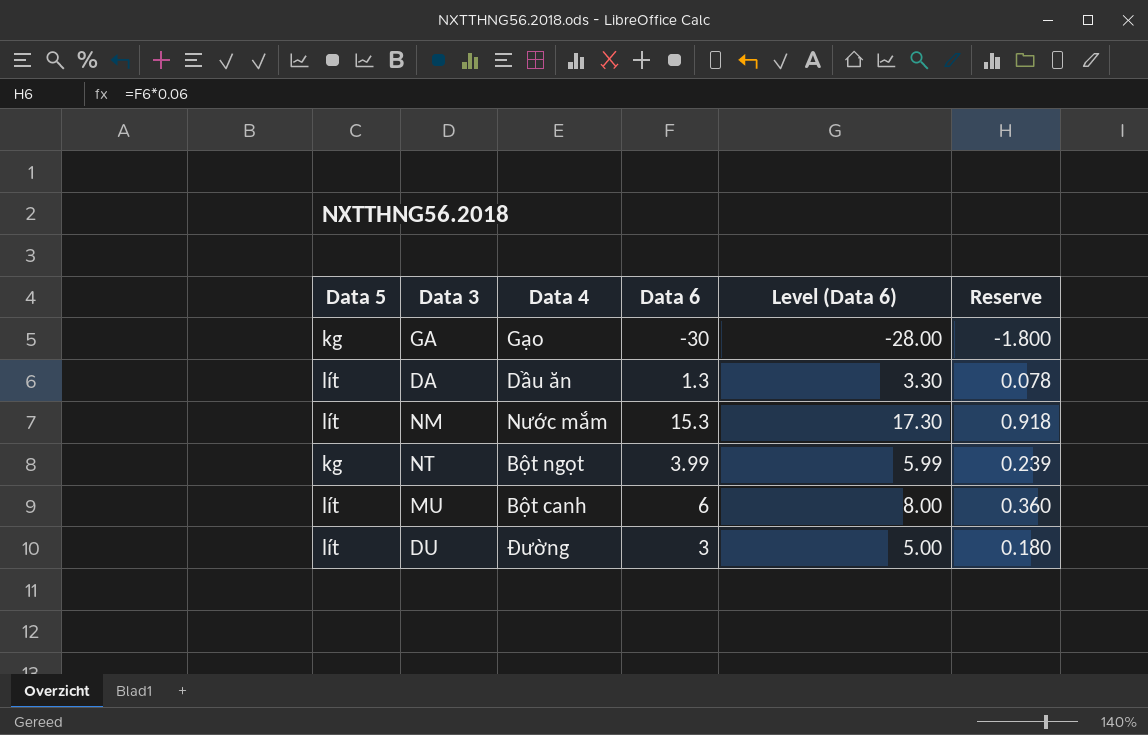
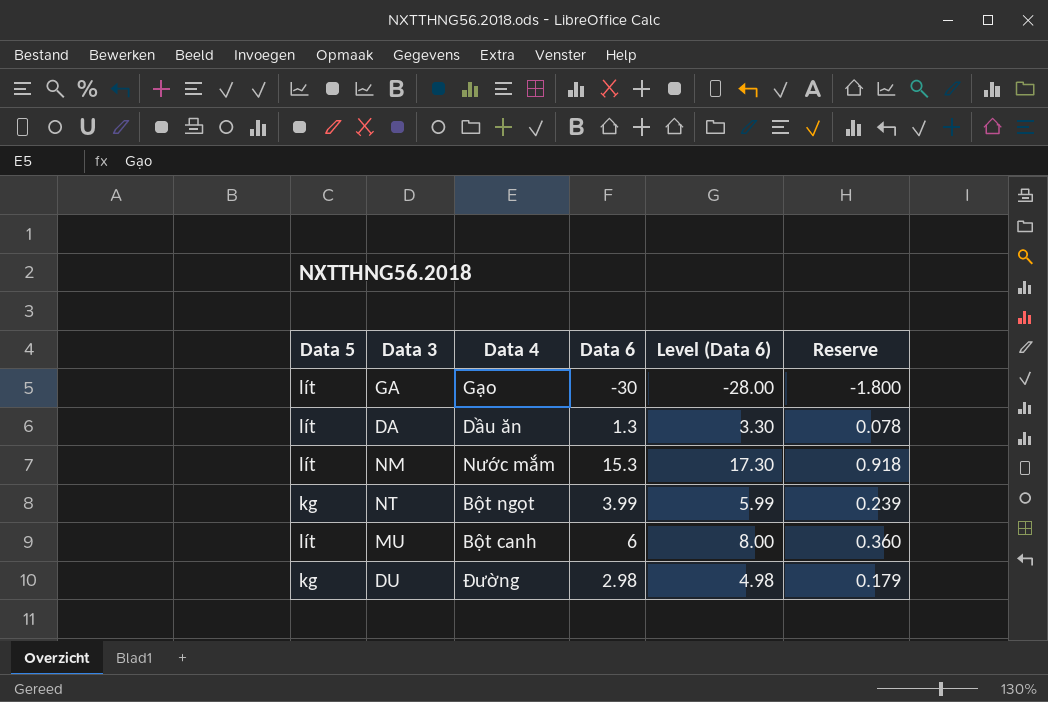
GA | Data 5: kg -> lít
DU | Data 5: lít -> kg
DU | Data 6: 3 -> 2.98
DU | Level (Data 6): 5.00 -> 4.98
DU | Reserve: 0.180 -> 0.179

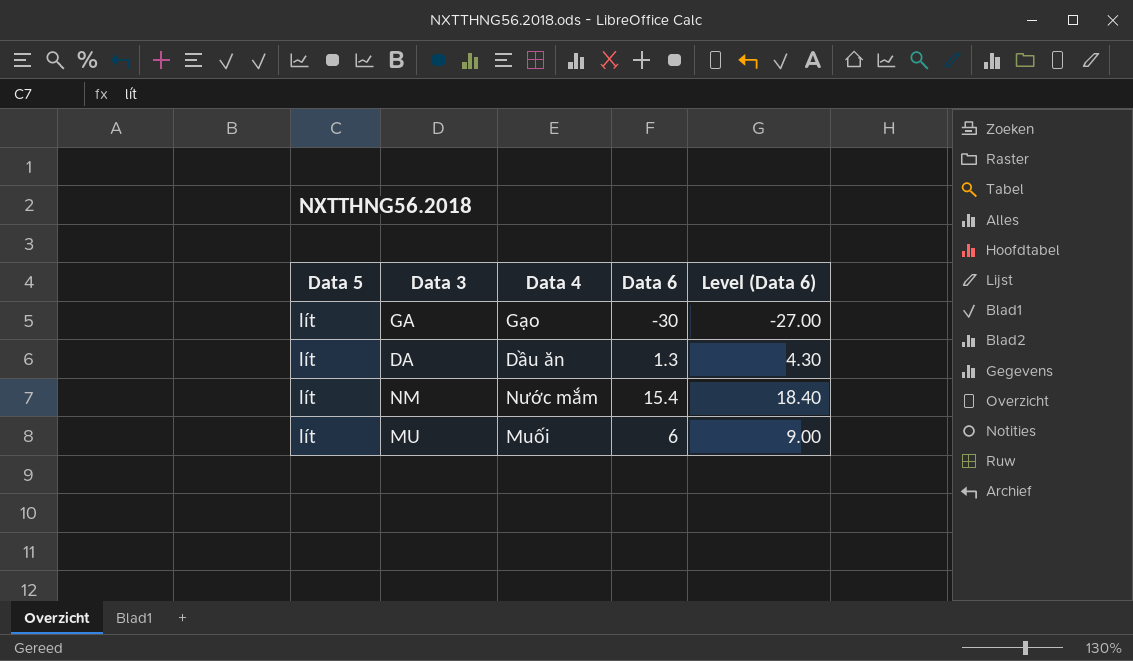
column Reserve | formula: [Data 6] * 0.06 -> none
column Level (Data 6) | formula: [Data 6] + 2 -> [Data 6] + 3
row NT: kg | Bột ngọt | 3.99 | 5.99 | 0.239 -> none
row DU: kg | Đường | 2.98 | 4.98 | 0.179 -> none
NM | Data 6: 15.3 -> 15.4
MU | Data 4: Bột canh -> Muối

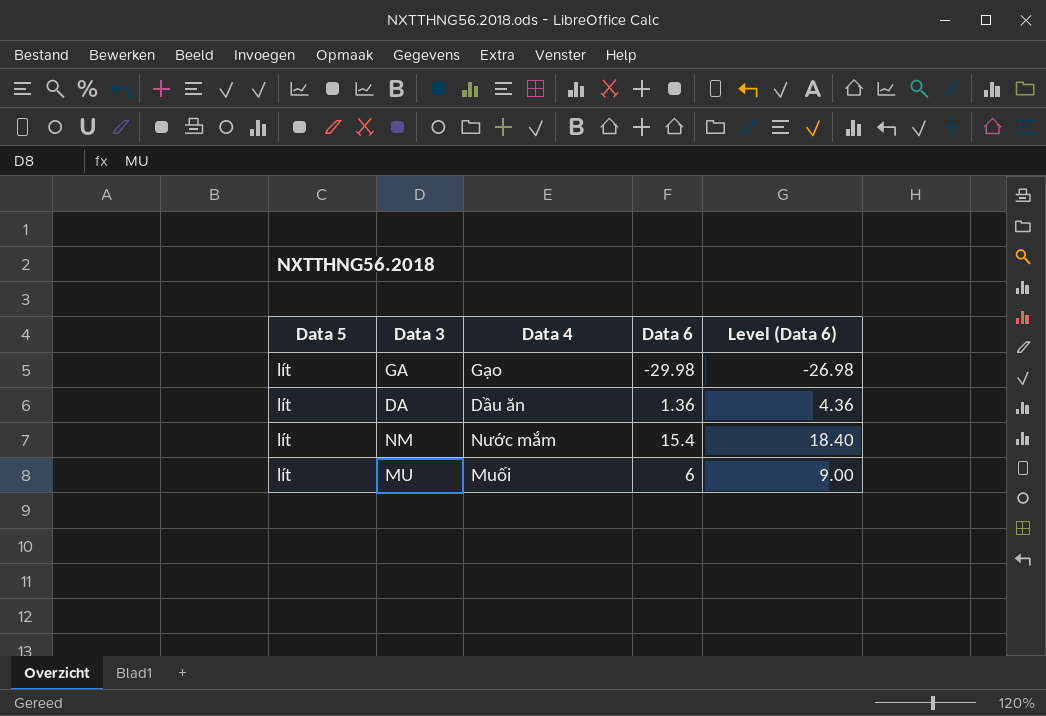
GA | Data 6: -30 -> -29.98
GA | Level (Data 6): -27.00 -> -26.98
DA | Data 6: 1.3 -> 1.36
DA | Level (Data 6): 4.30 -> 4.36

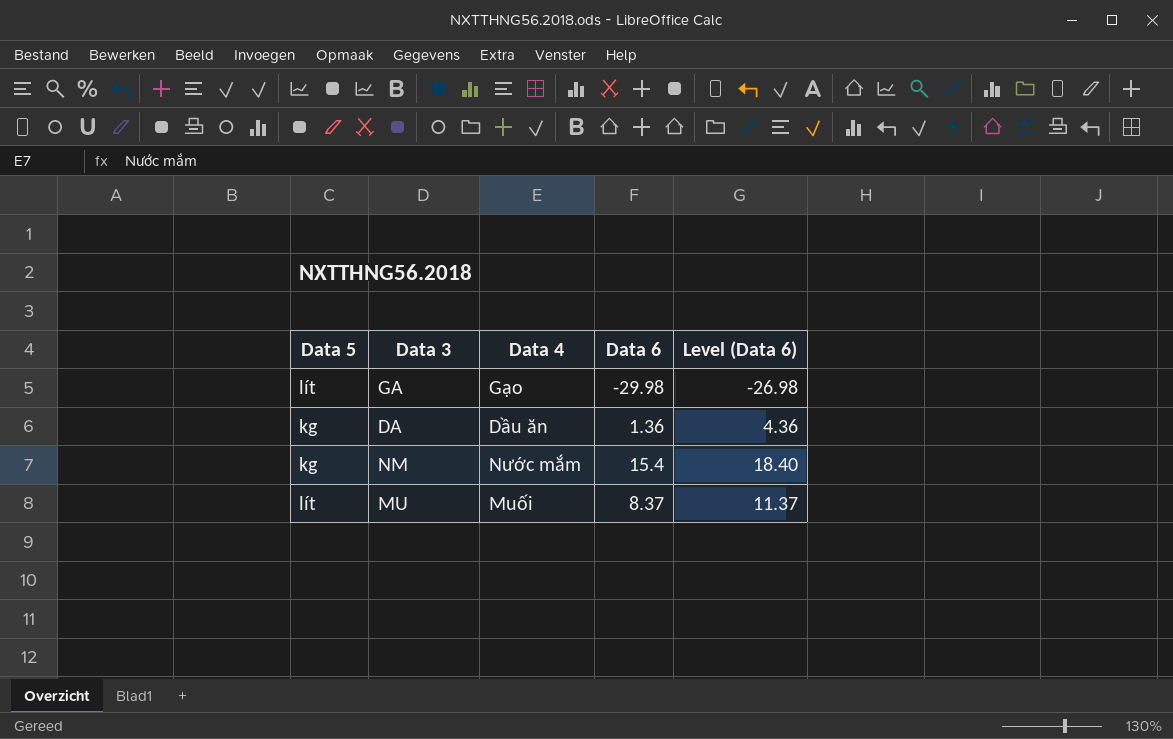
DA | Data 5: lít -> kg
NM | Data 5: lít -> kg
MU | Data 6: 6 -> 8.37
MU | Level (Data 6): 9.00 -> 11.37

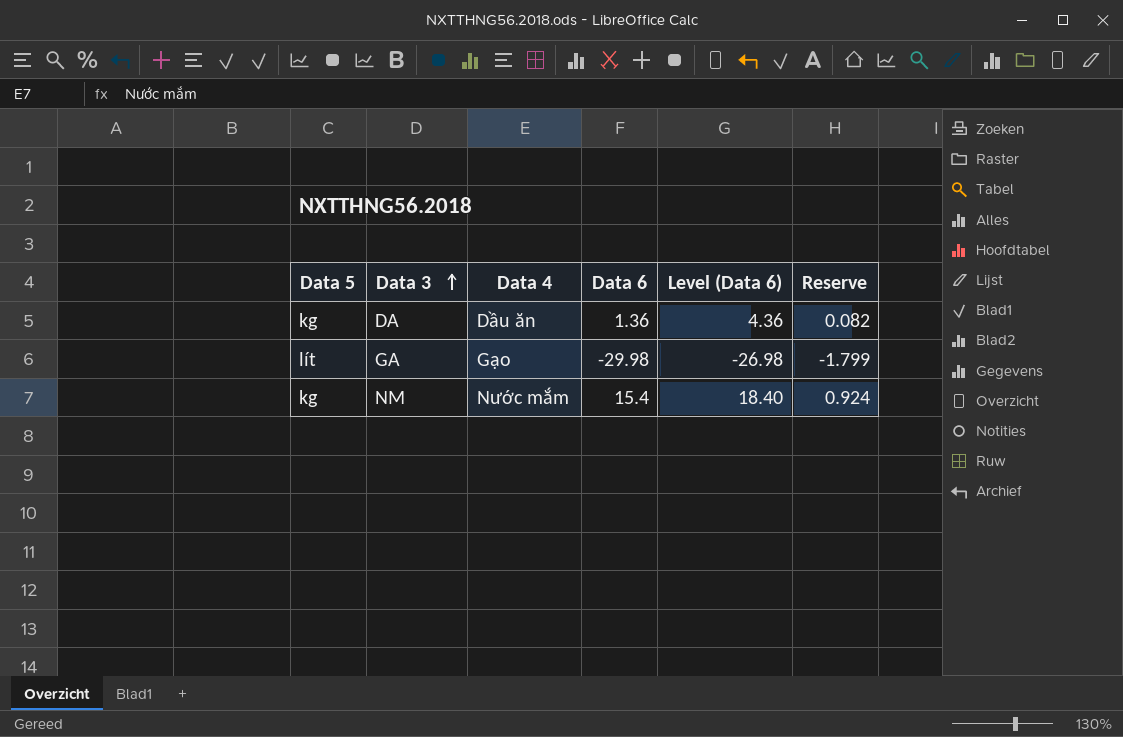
row order: none -> Data 3 ascending
column Reserve | formula: none -> [Data 6] * 0.06
row MU: lít | Muối | 8.37 | 11.37 -> none

